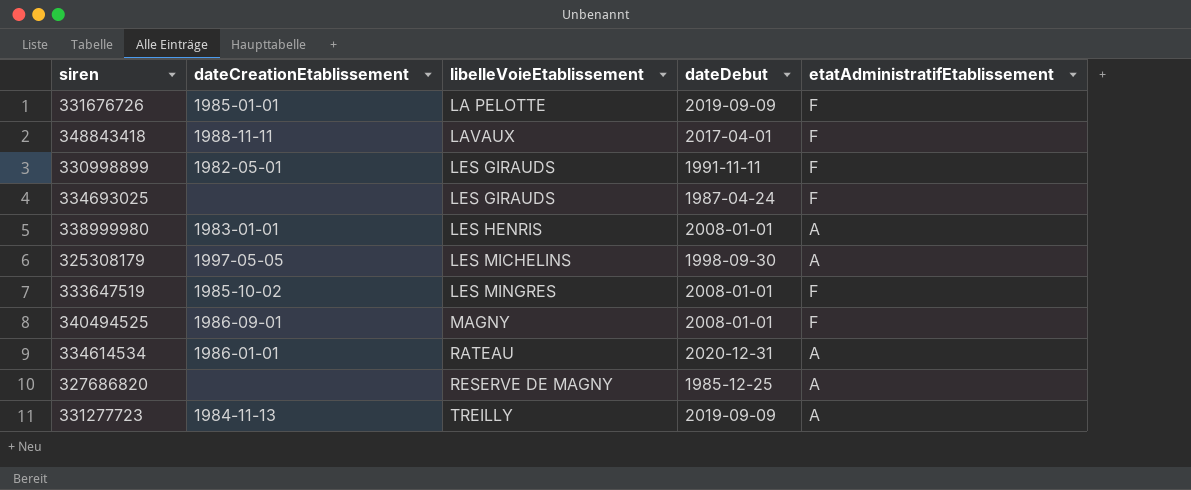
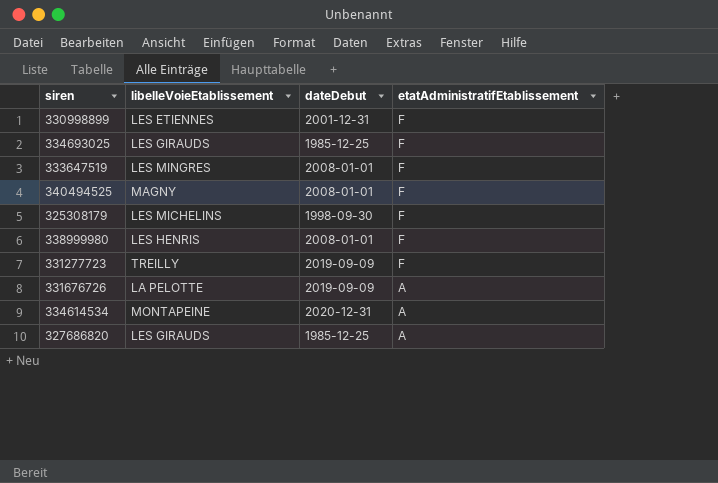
row order: libelleVoieEtablissement ascending -> etatAdministratifEtablissement descending
column dateCreationEtablissement | position: 2 -> none
row 348843418: 1988-11-11 | LAVAUX | 2017-04-01 | F -> none
330998899 | libelleVoieEtablissement: LES GIRAUDS -> LES ETIENNES
330998899 | dateDebut: 1991-11-11 -> 2001-12-31
334693025 | dateDebut: 1987-04-24 -> 1985-12-25
325308179 | etatAdministratifEtablissement: A -> F
338999980 | etatAdministratifEtablissement: A -> F
331277723 | etatAdministratifEtablissement: A -> F
331676726 | etatAdministratifEtablissement: F -> A
334614534 | libelleVoieEtablissement: RATEAU -> MONTAPEINE
327686820 | libelleVoieEtablissement: RESERVE DE MAGNY -> LES GIRAUDS

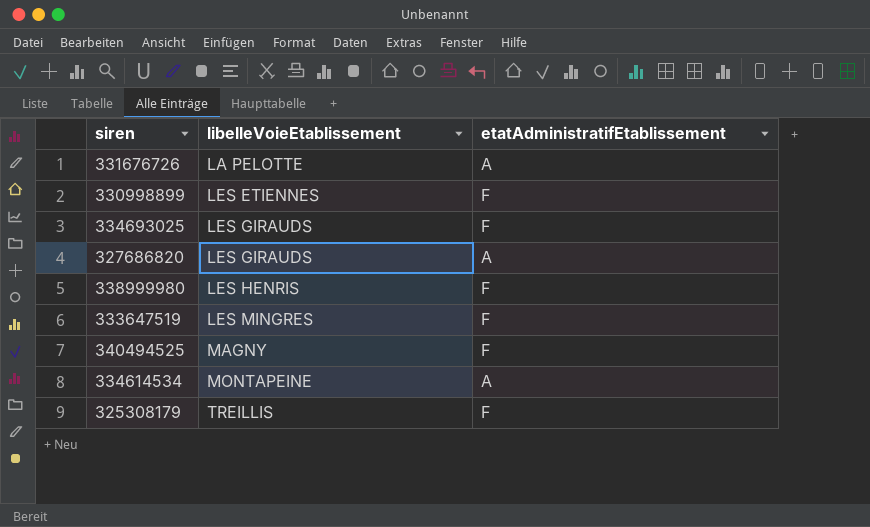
row order: etatAdministratifEtablissement descending -> libelleVoieEtablissement ascending
column dateDebut | position: 3 -> none
row 331277723: TREILLY | 2019-09-09 | F -> none
325308179 | libelleVoieEtablissement: LES MICHELINS -> TREILLIS

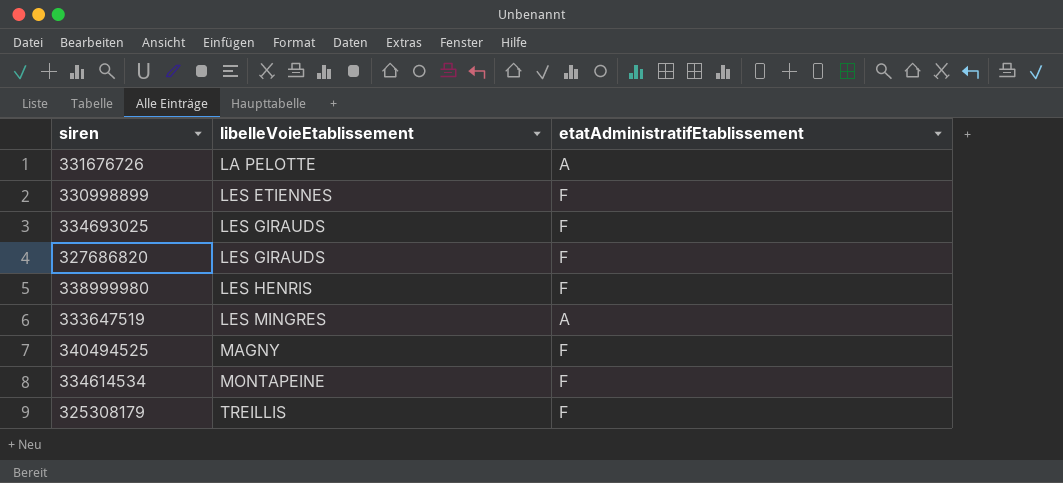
327686820 | etatAdministratifEtablissement: A -> F
333647519 | etatAdministratifEtablissement: F -> A
334614534 | etatAdministratifEtablissement: A -> F

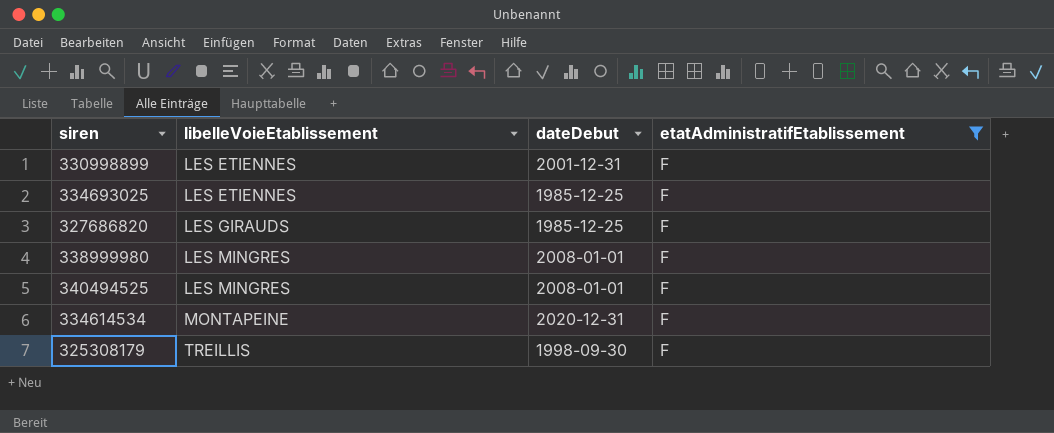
filter: none -> etatAdministratifEtablissement = F
column dateDebut | position: none -> 3
334693025 | libelleVoieEtablissement: LES GIRAUDS -> LES ETIENNES
338999980 | libelleVoieEtablissement: LES HENRIS -> LES MINGRES
340494525 | libelleVoieEtablissement: MAGNY -> LES MINGRES

